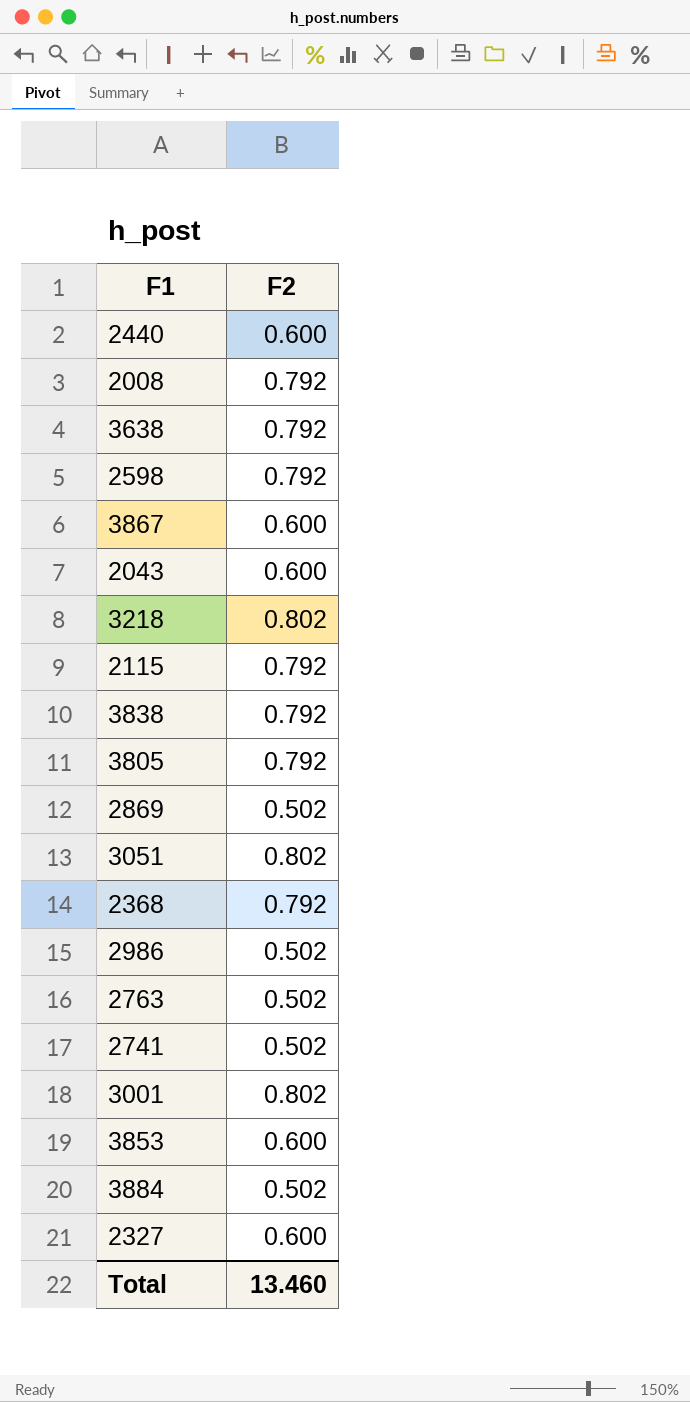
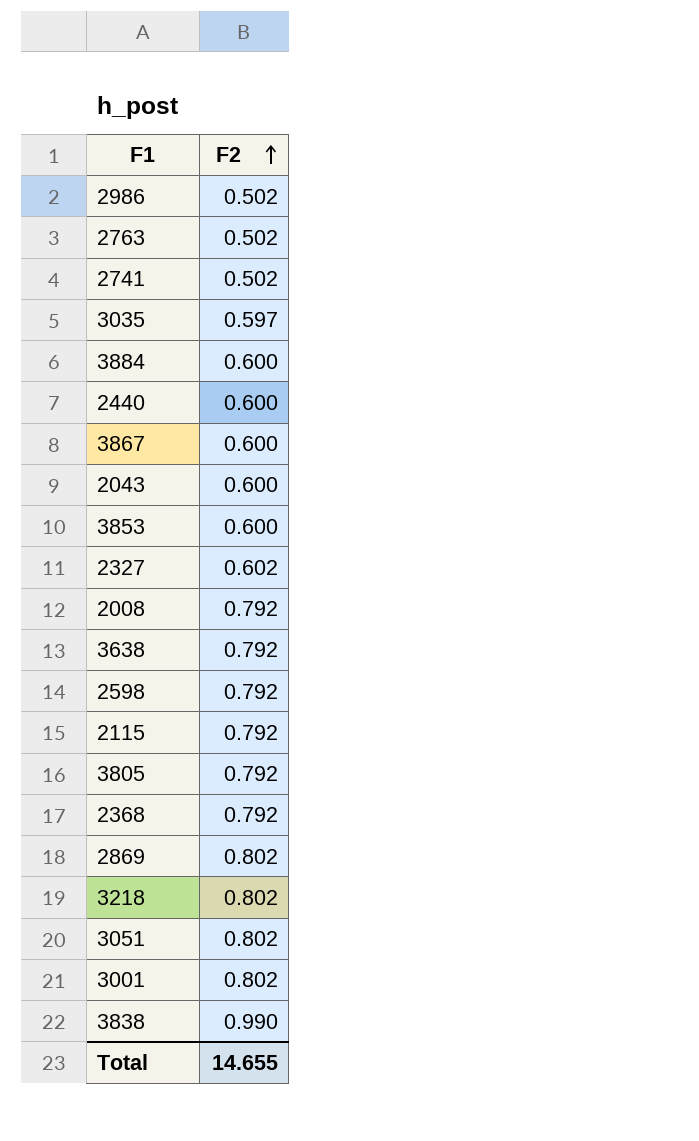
row order: none -> F2 ascending
row 3035: none -> 0.597
3884 | F2: 0.502 -> 0.600
2327 | F2: 0.600 -> 0.602
2869 | F2: 0.502 -> 0.802
3838 | F2: 0.792 -> 0.990
Total | F2: 13.460 -> 14.655

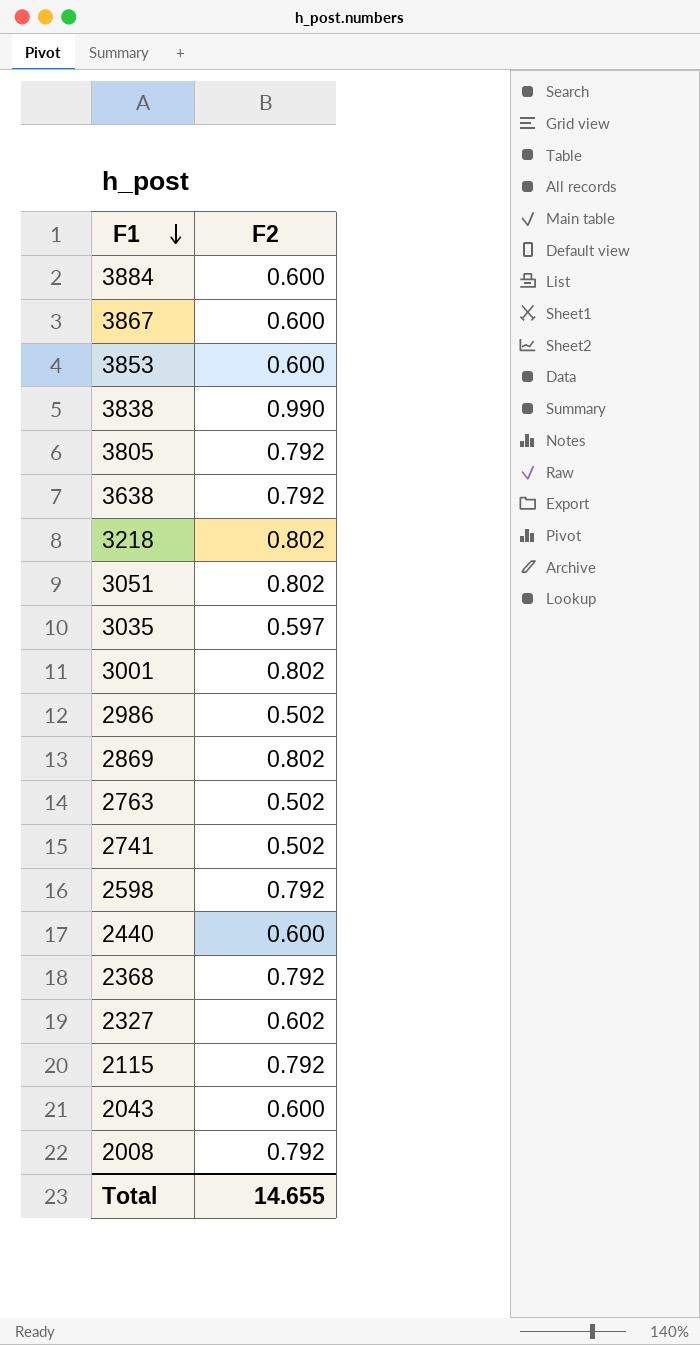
row order: F2 ascending -> F1 descending

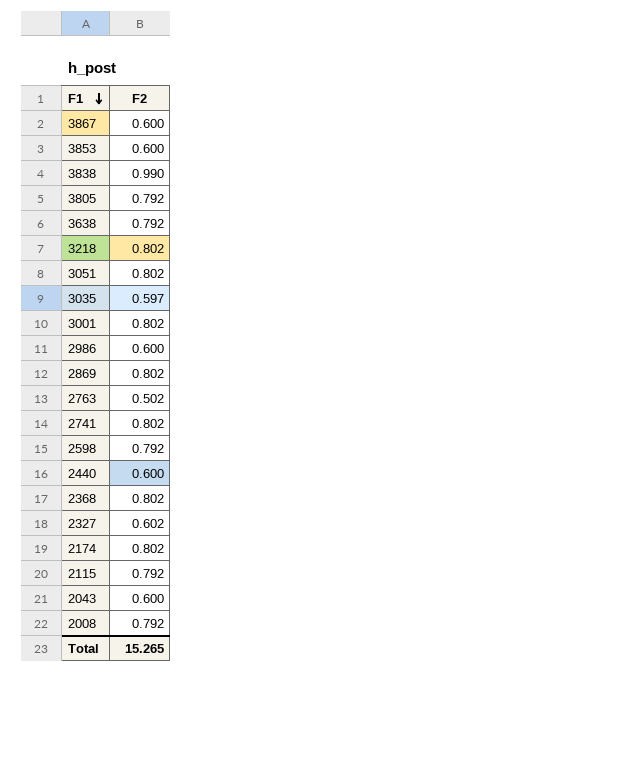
row 3884: 0.600 -> none
2986 | F2: 0.502 -> 0.600
2741 | F2: 0.502 -> 0.802
2368 | F2: 0.792 -> 0.802
row 2174: none -> 0.802
Total | F2: 14.655 -> 15.265

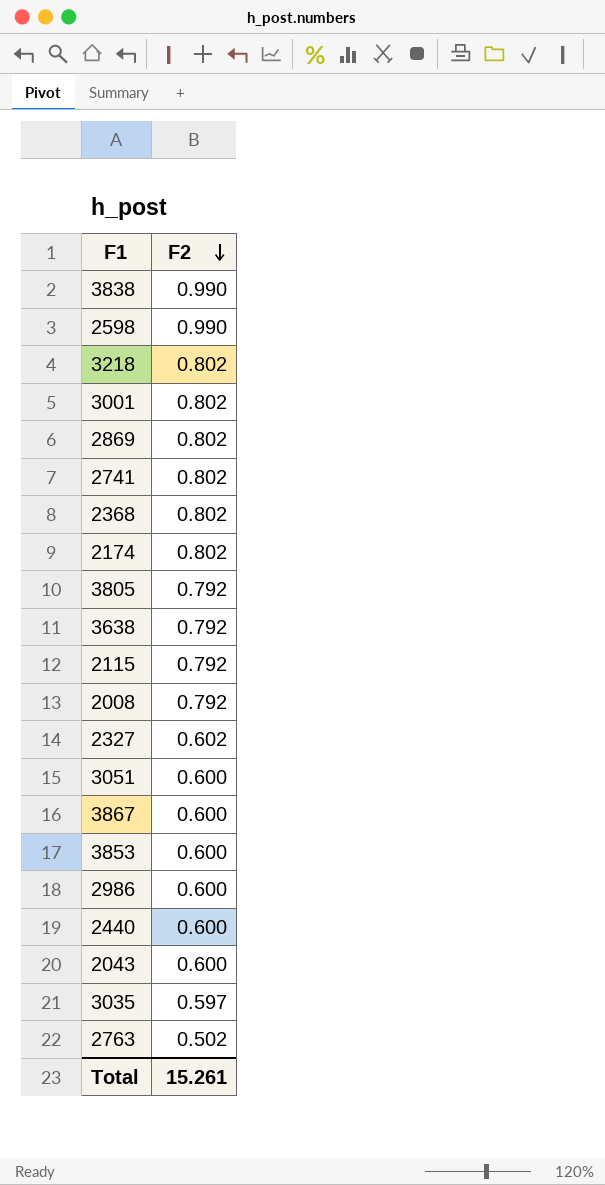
row order: F1 descending -> F2 descending
2598 | F2: 0.792 -> 0.990
3051 | F2: 0.802 -> 0.600
Total | F2: 15.265 -> 15.261

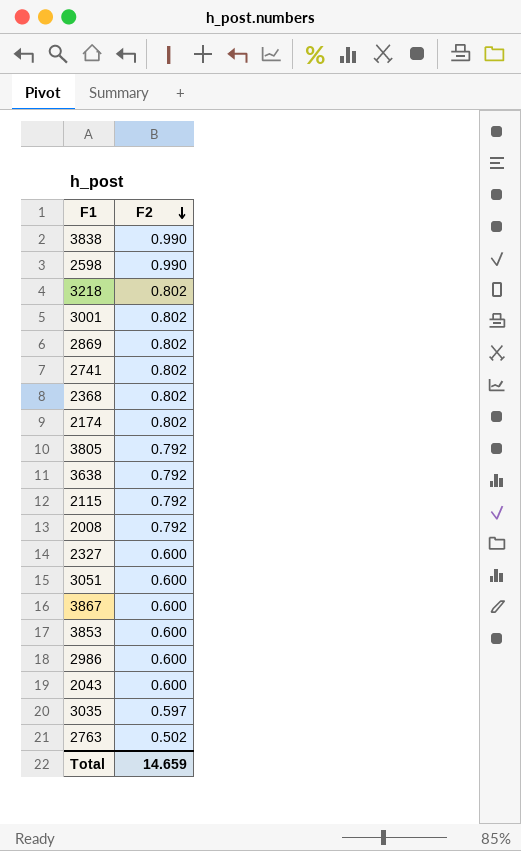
row 2440: 0.600 -> none
2327 | F2: 0.602 -> 0.600
Total | F2: 15.261 -> 14.659

